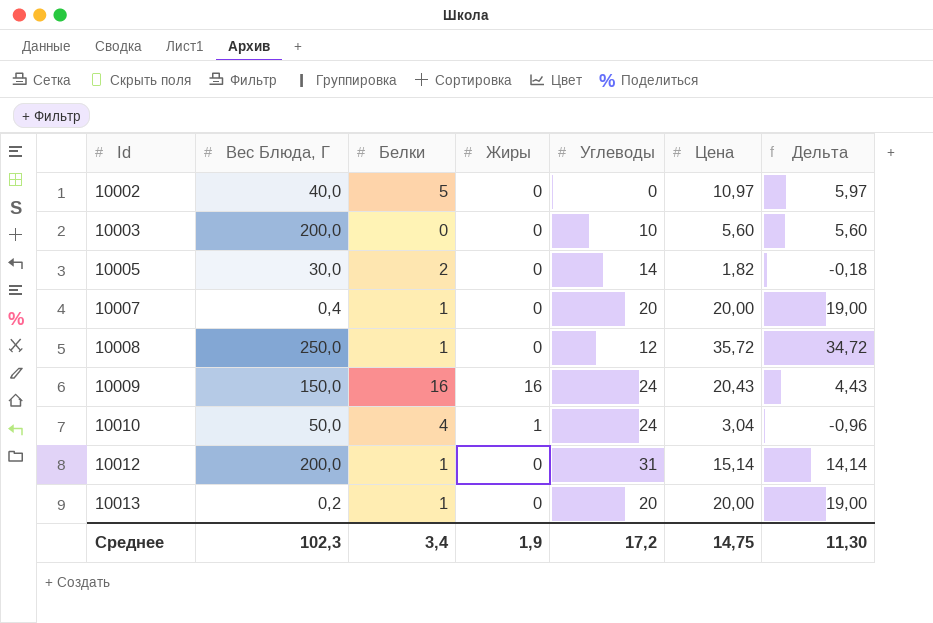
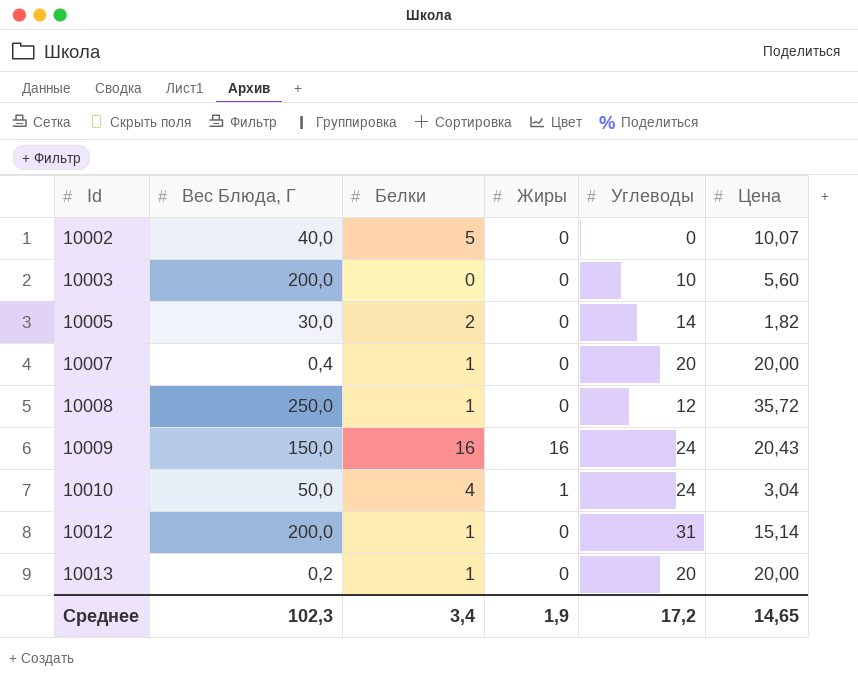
column Дельта | formula: [Цена] - [Белки] -> none
10002 | Цена: 10,97 -> 10,07
Среднее | Цена: 14,75 -> 14,65

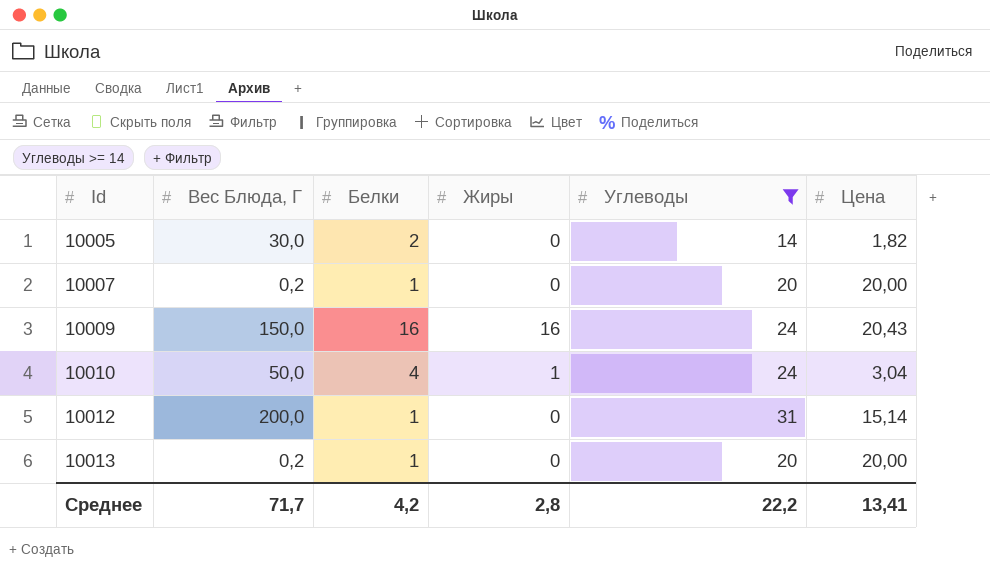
filter: none -> Углеводы >= 14
10007 | Вес Блюда, Г: 0,4 -> 0,2
Среднее | Вес Блюда, Г: 102,3 -> 71,7
Среднее | Белки: 3,4 -> 4,2
Среднее | Жиры: 1,9 -> 2,8
Среднее | Углеводы: 17,2 -> 22,2
Среднее | Цена: 14,65 -> 13,41

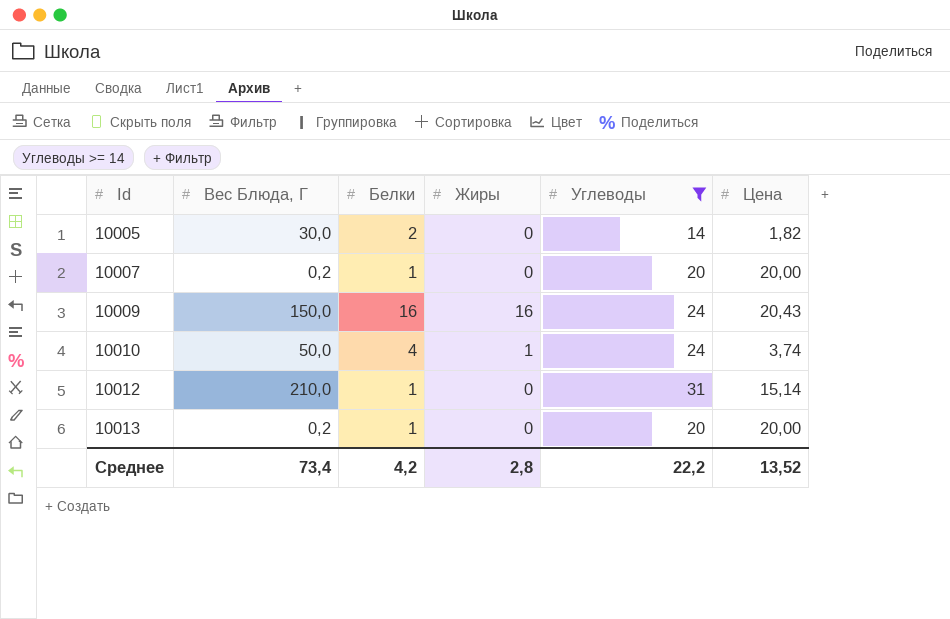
10010 | Цена: 3,04 -> 3,74
10012 | Вес Блюда, Г: 200,0 -> 210,0
Среднее | Вес Блюда, Г: 71,7 -> 73,4
Среднее | Цена: 13,41 -> 13,52

